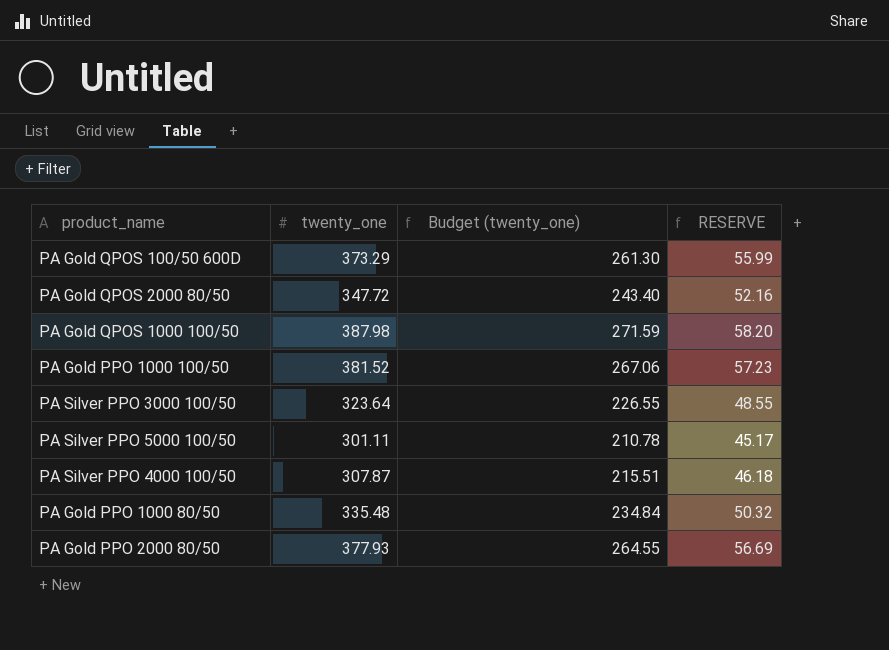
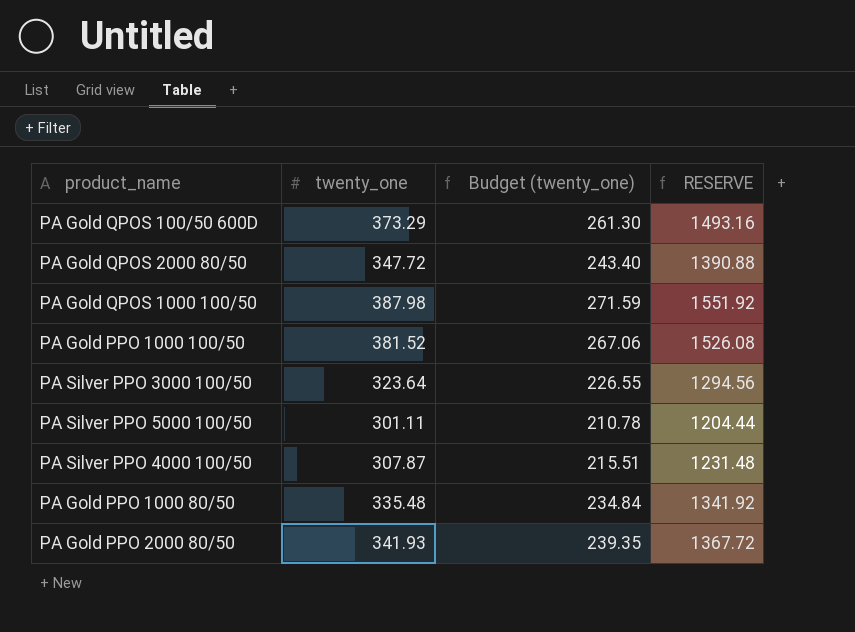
column RESERVE | formula: [twenty_one] * 0.15 -> [twenty_one] * 4
PA Gold PPO 2000 80/50 | twenty_one: 377.93 -> 341.93
PA Gold PPO 2000 80/50 | Budget (twenty_one): 264.55 -> 239.35

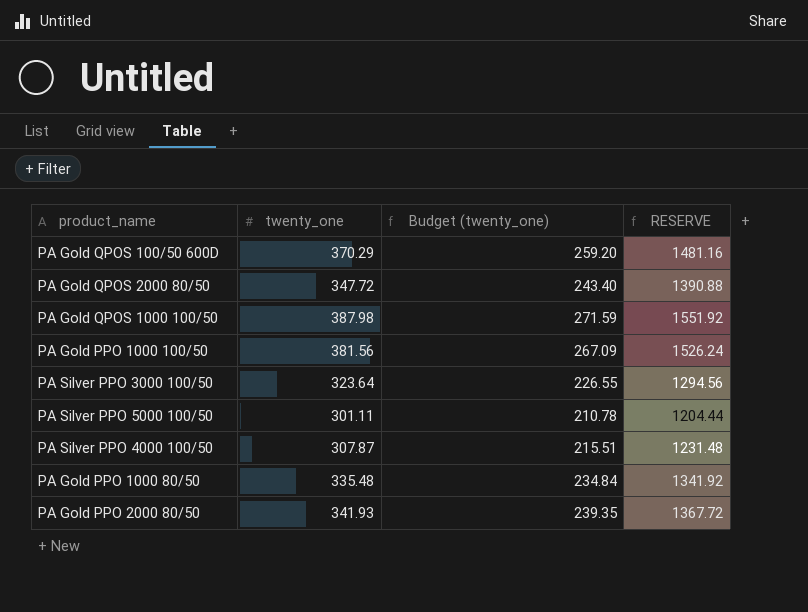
PA Gold QPOS 100/50 600D | twenty_one: 373.29 -> 370.29
PA Gold QPOS 100/50 600D | Budget (twenty_one): 261.30 -> 259.20
PA Gold QPOS 100/50 600D | RESERVE: 1493.16 -> 1481.16
PA Gold PPO 1000 100/50 | twenty_one: 381.52 -> 381.56
PA Gold PPO 1000 100/50 | Budget (twenty_one): 267.06 -> 267.09
PA Gold PPO 1000 100/50 | RESERVE: 1526.08 -> 1526.24

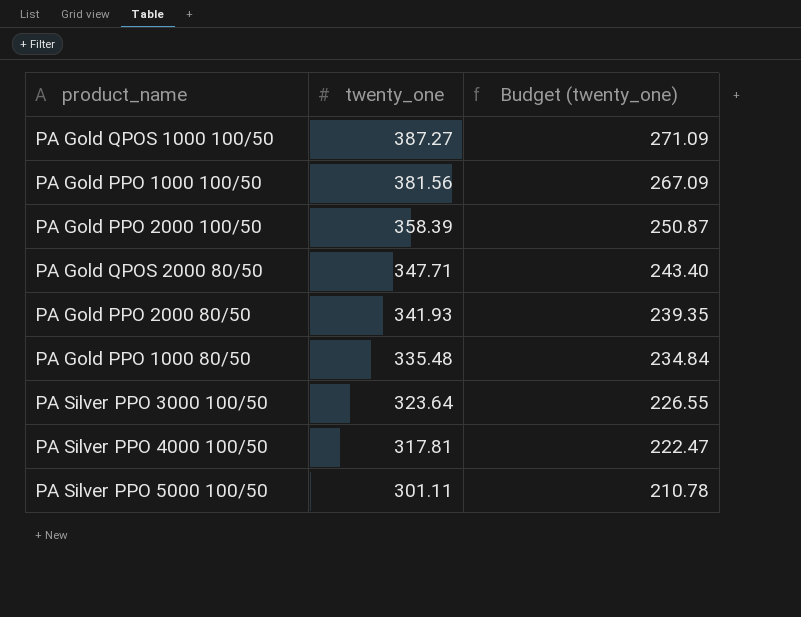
row order: none -> twenty_one descending
column RESERVE | formula: [twenty_one] * 4 -> none
row PA Gold QPOS 100/50 600D: 370.29 | 259.20 | 1481.16 -> none
PA Gold QPOS 1000 100/50 | twenty_one: 387.98 -> 387.27
PA Gold QPOS 1000 100/50 | Budget (twenty_one): 271.59 -> 271.09
row PA Gold PPO 2000 100/50: none -> 358.39 | 250.87
PA Gold QPOS 2000 80/50 | twenty_one: 347.72 -> 347.71
PA Silver PPO 4000 100/50 | twenty_one: 307.87 -> 317.81
PA Silver PPO 4000 100/50 | Budget (twenty_one): 215.51 -> 222.47

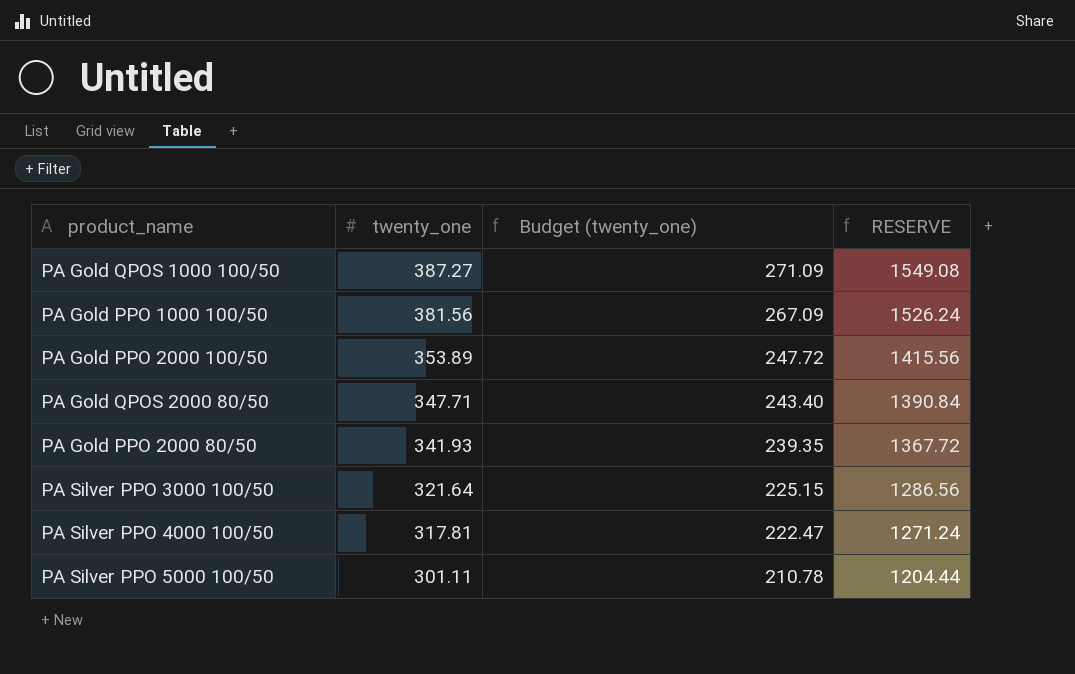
column RESERVE | formula: none -> [twenty_one] * 4
row PA Gold PPO 1000 80/50: 335.48 | 234.84 -> none
PA Gold PPO 2000 100/50 | twenty_one: 358.39 -> 353.89
PA Gold PPO 2000 100/50 | Budget (twenty_one): 250.87 -> 247.72
PA Silver PPO 3000 100/50 | twenty_one: 323.64 -> 321.64
PA Silver PPO 3000 100/50 | Budget (twenty_one): 226.55 -> 225.15

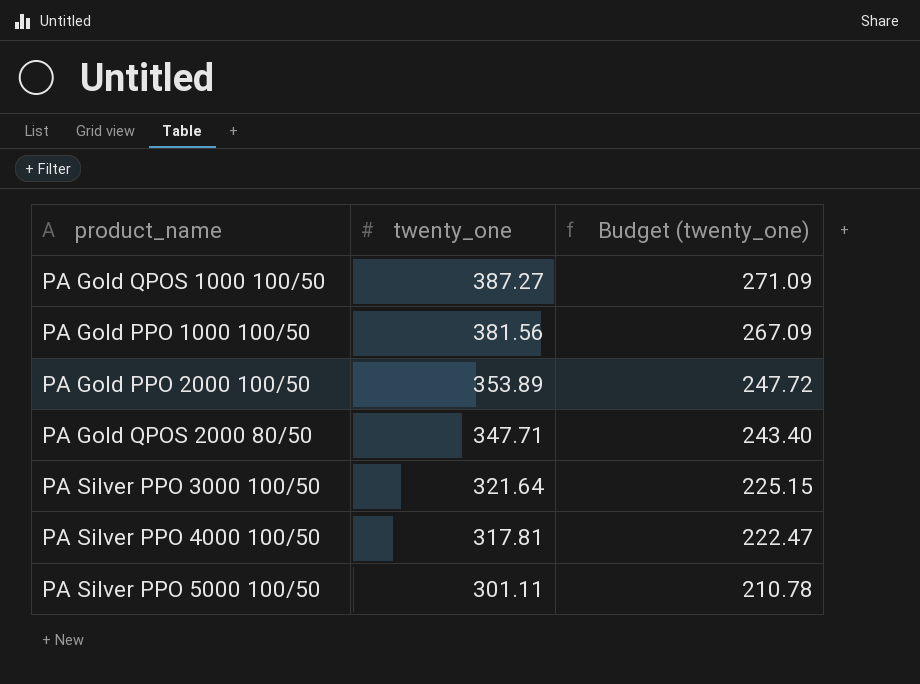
column RESERVE | formula: [twenty_one] * 4 -> none
row PA Gold PPO 2000 80/50: 341.93 | 239.35 | 1367.72 -> none

